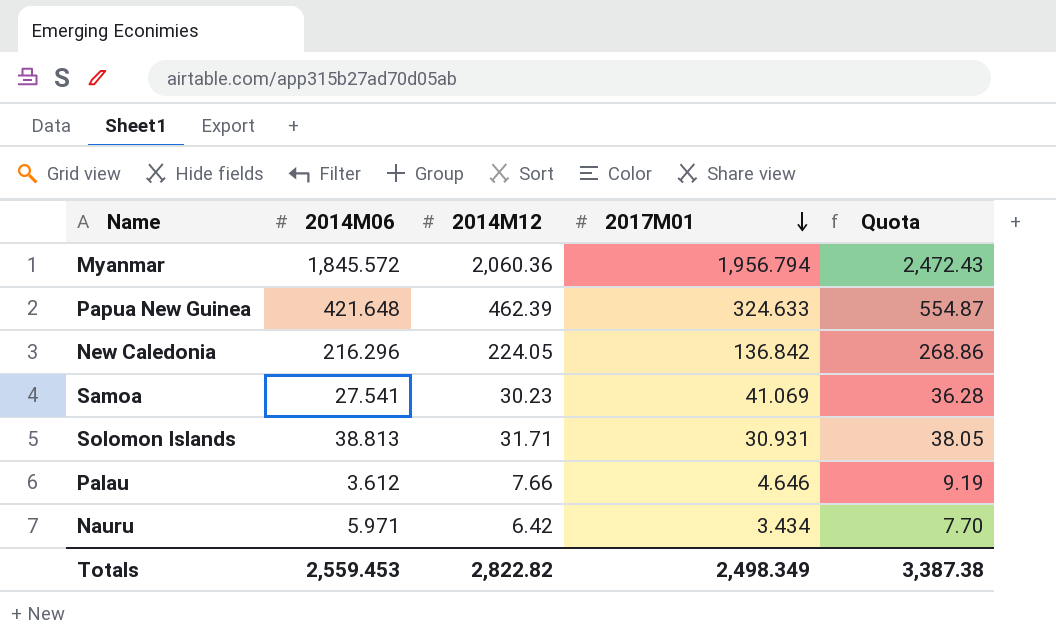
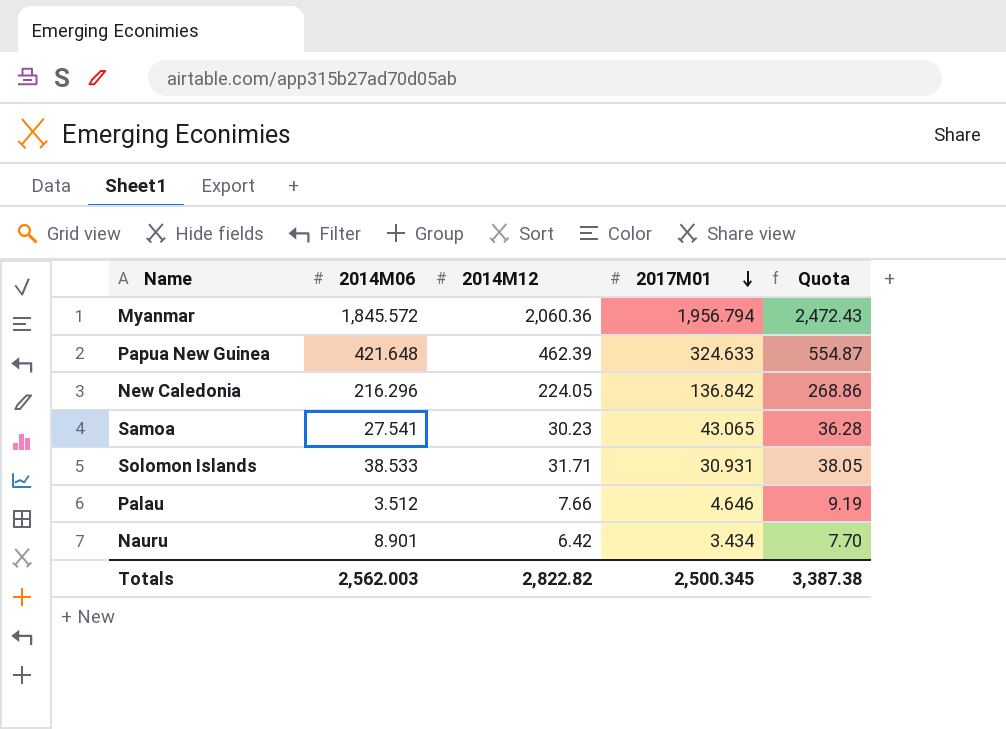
Samoa | 2017M01: 41.069 -> 43.065
Solomon Islands | 2014M06: 38.813 -> 38.533
Palau | 2014M06: 3.612 -> 3.512
Nauru | 2014M06: 5.971 -> 8.901
Totals | 2014M06: 2,559.453 -> 2,562.003
Totals | 2017M01: 2,498.349 -> 2,500.345

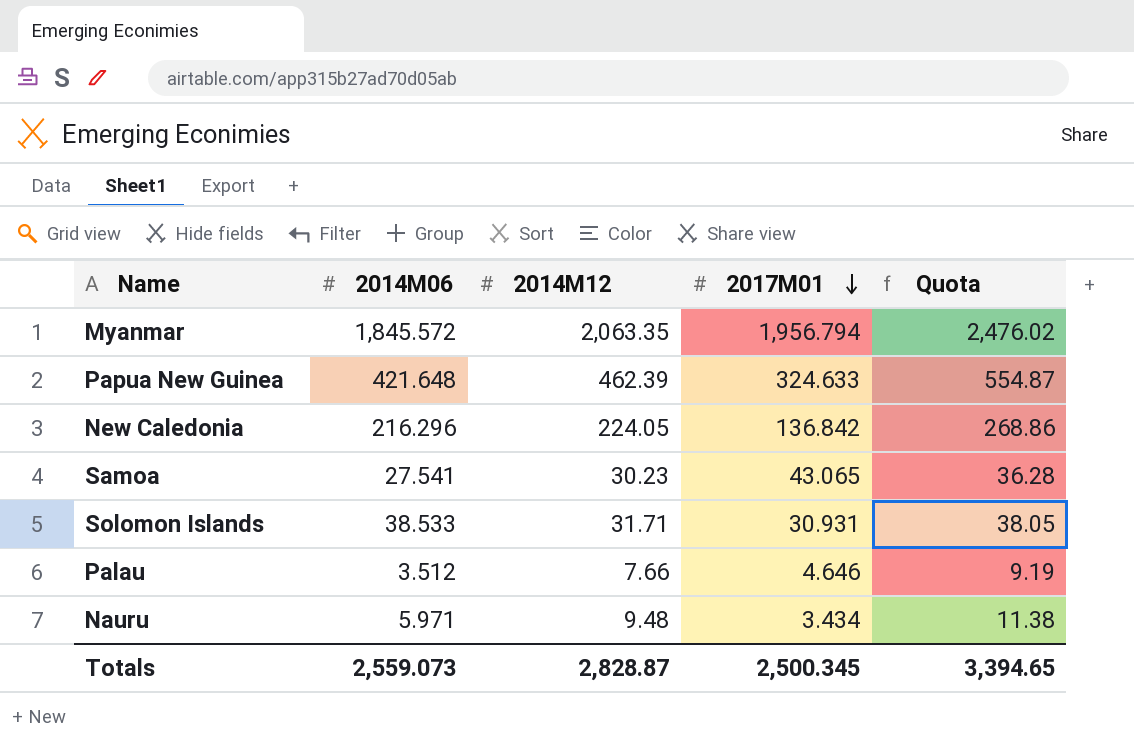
Myanmar | 2014M12: 2,060.36 -> 2,063.35
Myanmar | Quota: 2,472.43 -> 2,476.02
Nauru | 2014M06: 8.901 -> 5.971
Nauru | 2014M12: 6.42 -> 9.48
Nauru | Quota: 7.70 -> 11.38
Totals | 2014M06: 2,562.003 -> 2,559.073
Totals | 2014M12: 2,822.82 -> 2,828.87
Totals | Quota: 3,387.38 -> 3,394.65

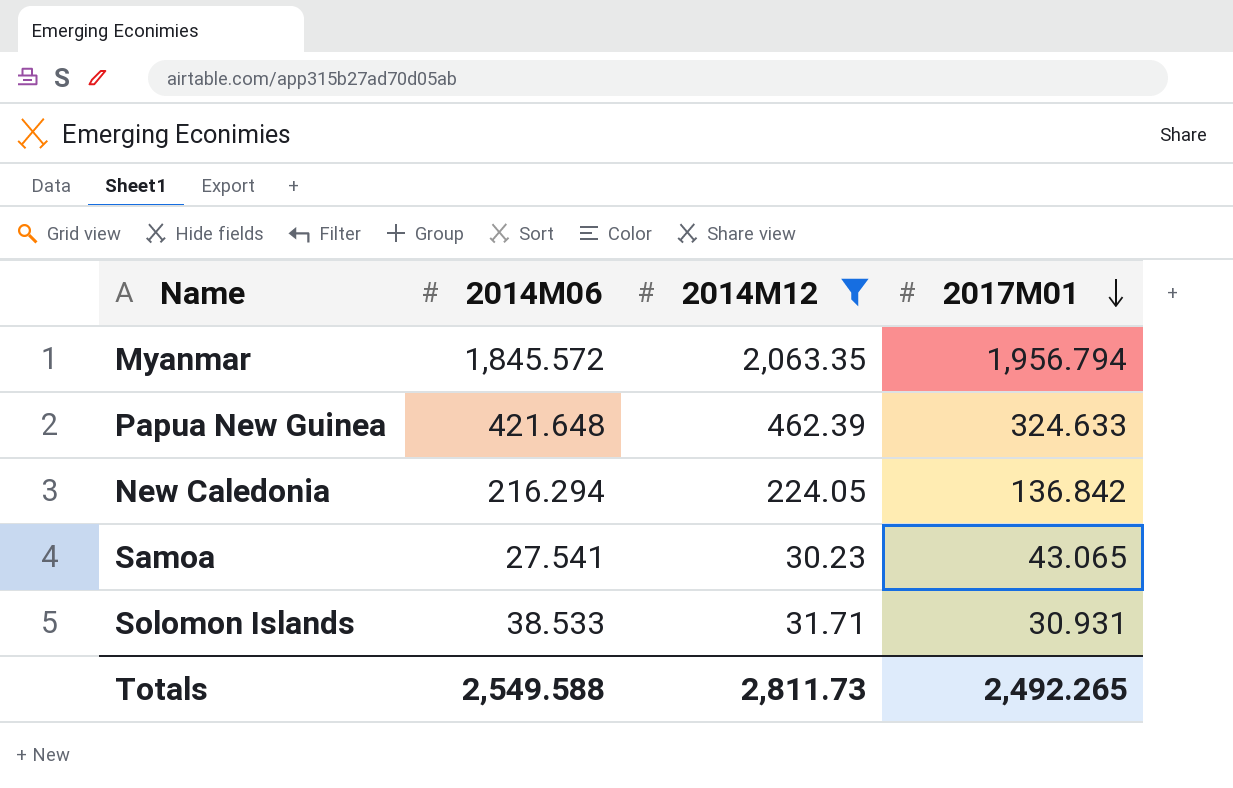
filter: none -> 2014M12 >= 30.23
column Quota | formula: [2014M12] * 1.2 -> none
New Caledonia | 2014M06: 216.296 -> 216.294
Totals | 2014M06: 2,559.073 -> 2,549.588
Totals | 2014M12: 2,828.87 -> 2,811.73
Totals | 2017M01: 2,500.345 -> 2,492.265

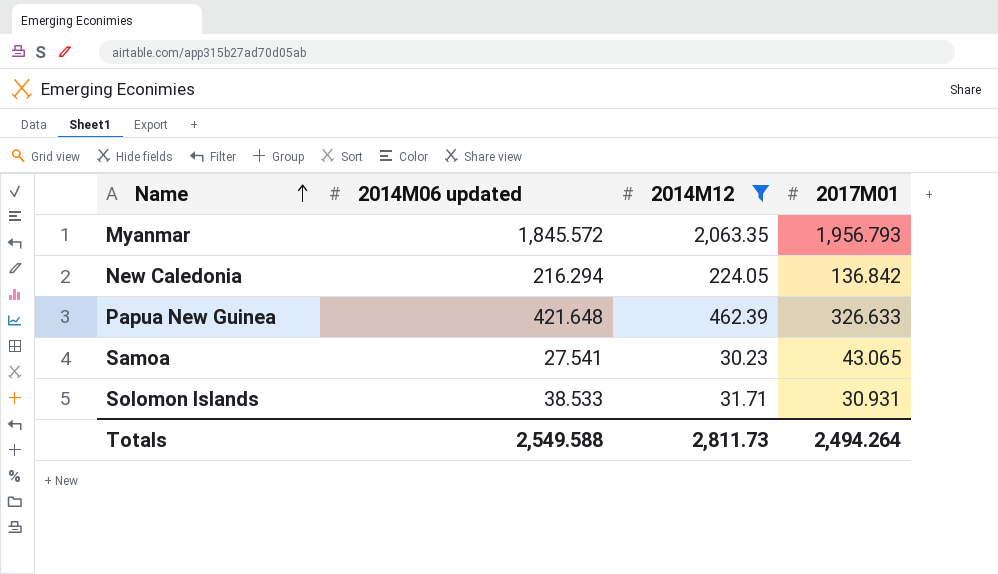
row order: 2017M01 descending -> Name ascending
column name: 2014M06 -> 2014M06 updated
Myanmar | 2017M01: 1,956.794 -> 1,956.793
Papua New Guinea | 2017M01: 324.633 -> 326.633
Totals | 2017M01: 2,492.265 -> 2,494.264

